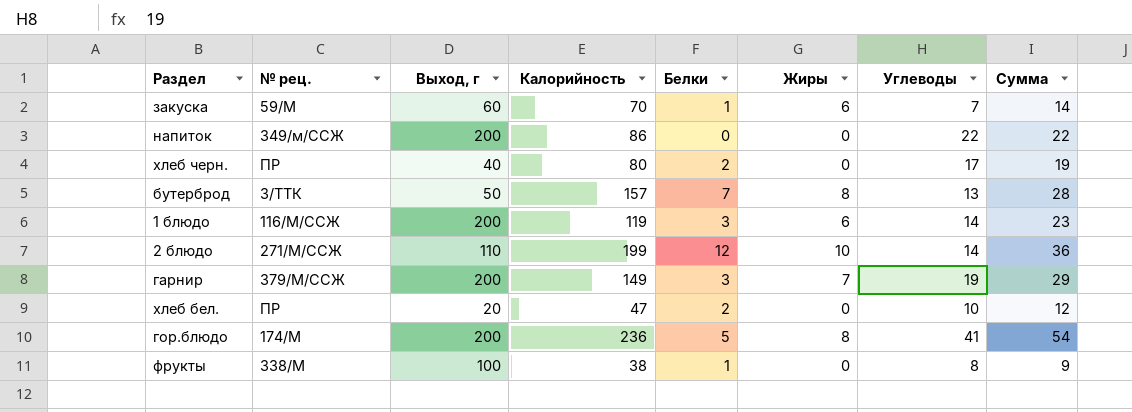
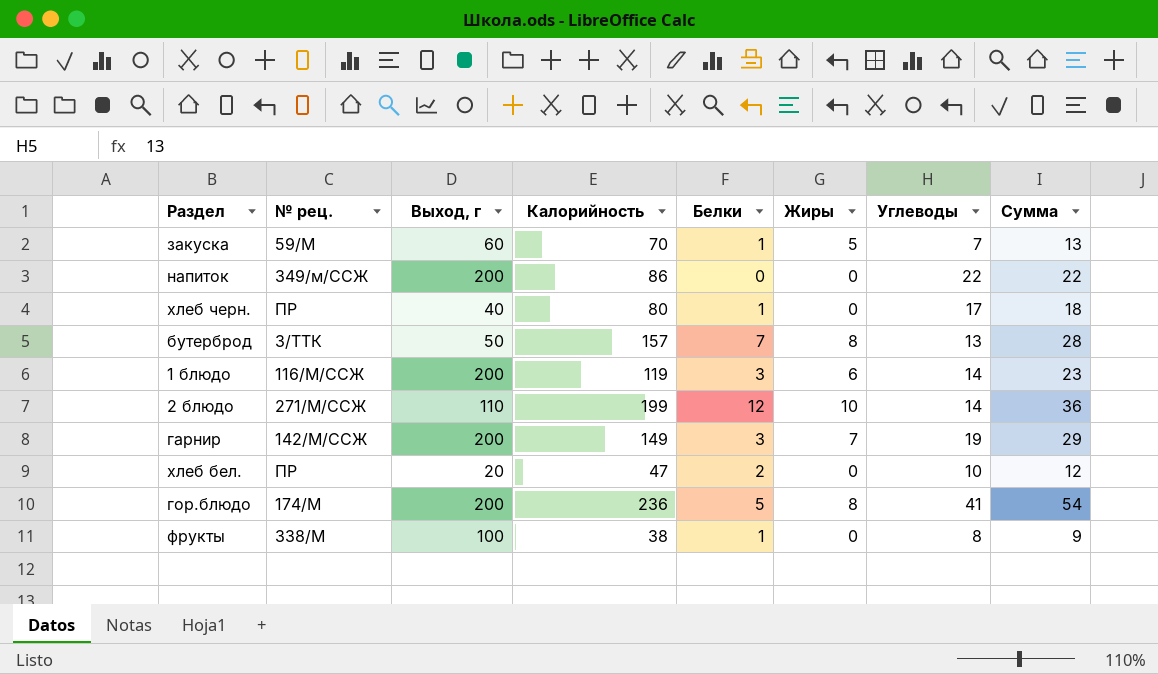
закуска | Жиры: 6 -> 5
закуска | Сумма: 14 -> 13
хлеб черн. | Белки: 2 -> 1
хлеб черн. | Сумма: 19 -> 18
гарнир | № рец.: 379/М/ССЖ -> 142/М/ССЖ

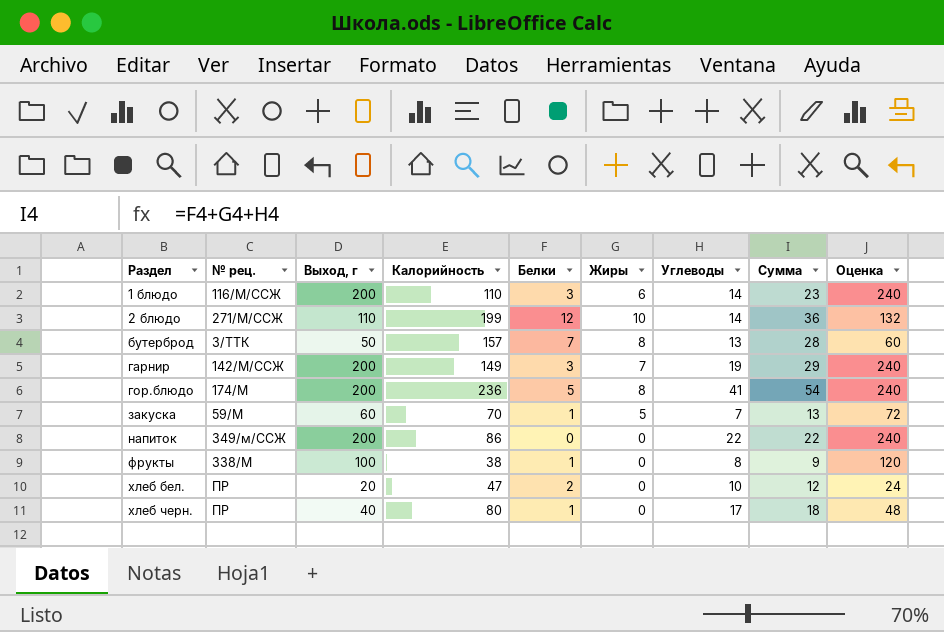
row order: none -> Раздел ascending
column Оценка | formula: none -> [Выход, г] * 1,2
1 блюдо | Калорийность: 119 -> 110

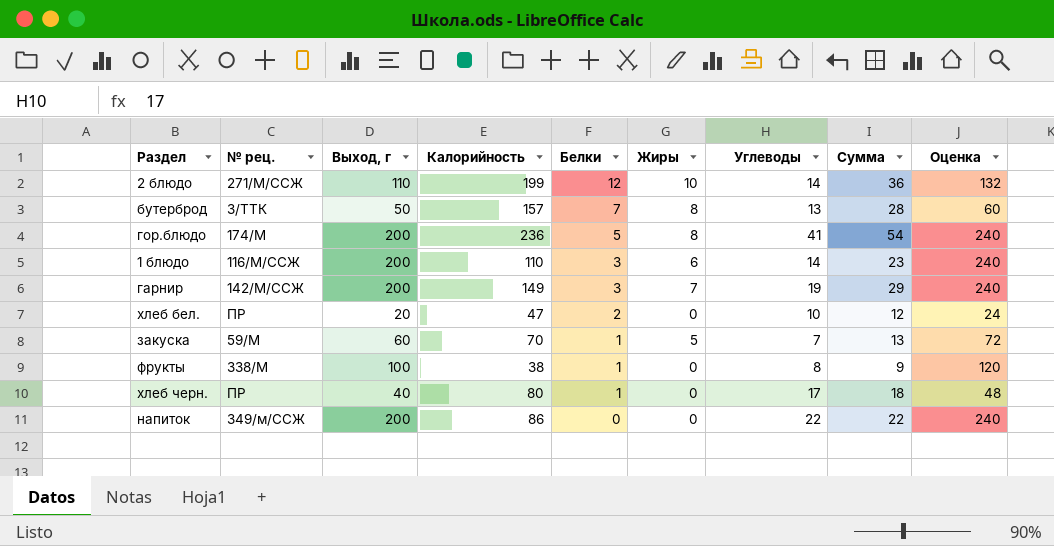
row order: Раздел ascending -> Белки descending

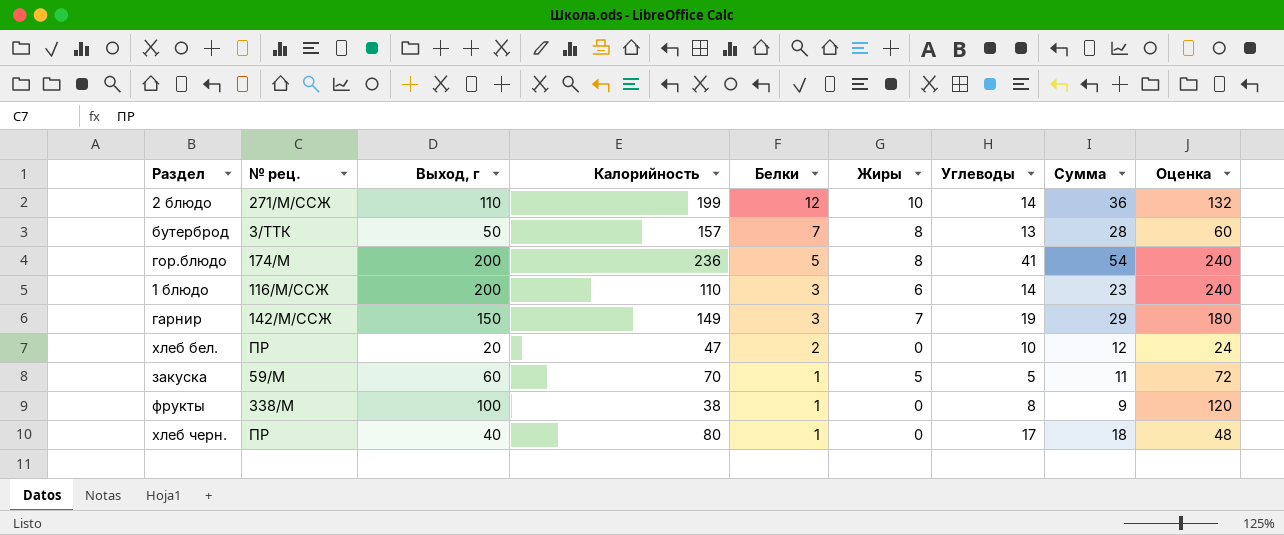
row напиток: 349/м/ССЖ | 200 | 86 | 0 | 0 | 22 | 22 | 240 -> none
гарнир | Выход, г: 200 -> 150
гарнир | Оценка: 240 -> 180
закуска | Углеводы: 7 -> 5
закуска | Сумма: 13 -> 11

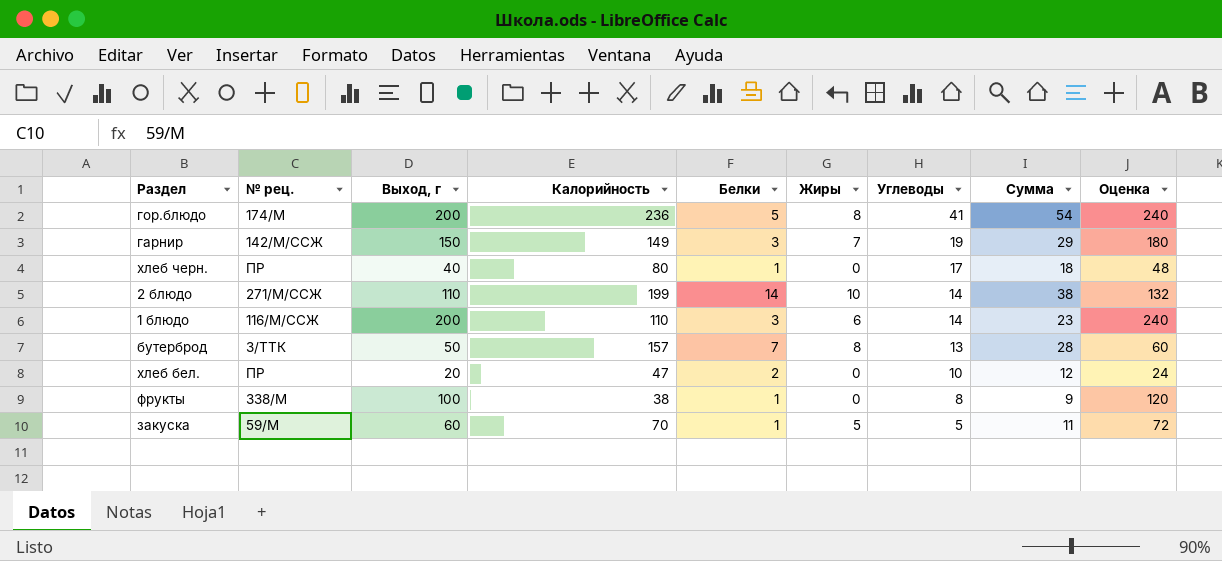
row order: Белки descending -> Углеводы descending
2 блюдо | Белки: 12 -> 14
2 блюдо | Сумма: 36 -> 38

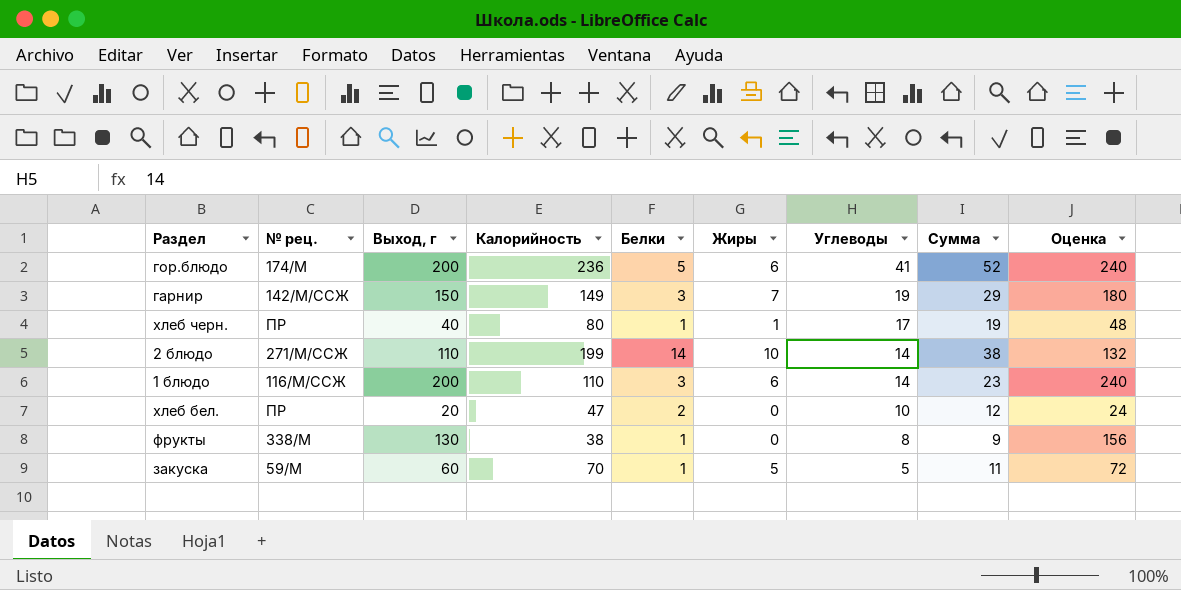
row бутерброд: З/ТТК | 50 | 157 | 7 | 8 | 13 | 28 | 60 -> none
гор.блюдо | Жиры: 8 -> 6
гор.блюдо | Сумма: 54 -> 52
хлеб черн. | Жиры: 0 -> 1
хлеб черн. | Сумма: 18 -> 19
фрукты | Выход, г: 100 -> 130
фрукты | Оценка: 120 -> 156

